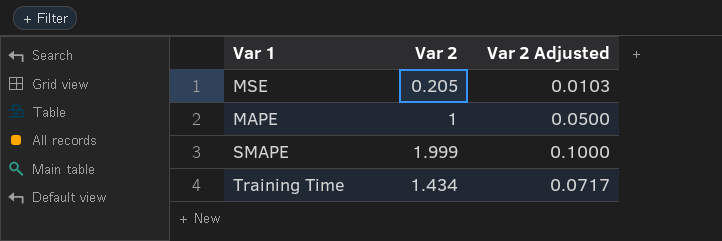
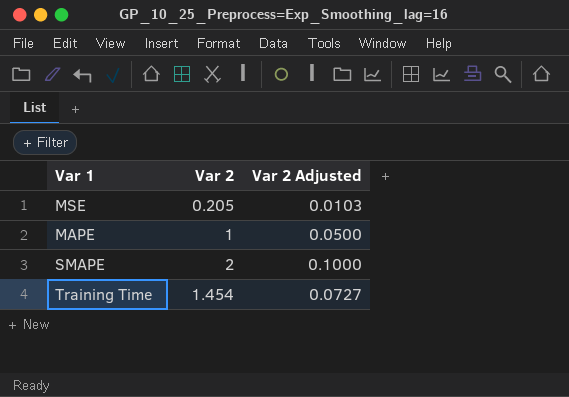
SMAPE | Var 2: 1.999 -> 2
Training Time | Var 2: 1.434 -> 1.454
Training Time | Var 2 Adjusted: 0.0717 -> 0.0727

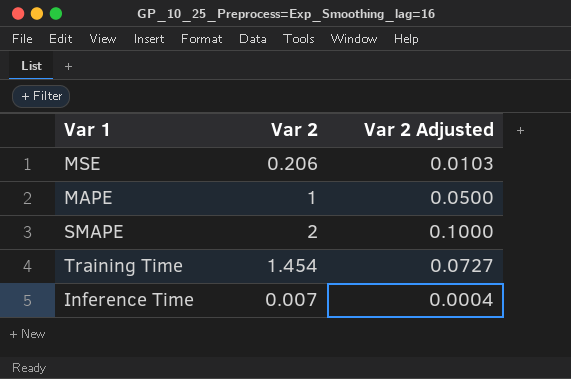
MSE | Var 2: 0.205 -> 0.206
row Inference Time: none -> 0.007 | 0.0004

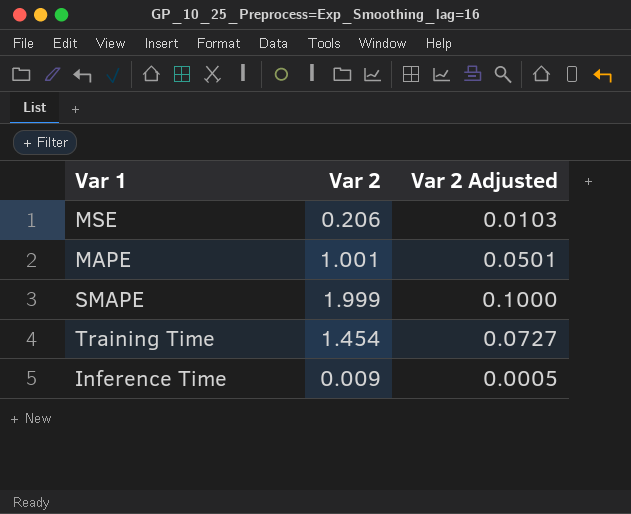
MAPE | Var 2: 1 -> 1.001
MAPE | Var 2 Adjusted: 0.0500 -> 0.0501
SMAPE | Var 2: 2 -> 1.999
Inference Time | Var 2: 0.007 -> 0.009
Inference Time | Var 2 Adjusted: 0.0004 -> 0.0005

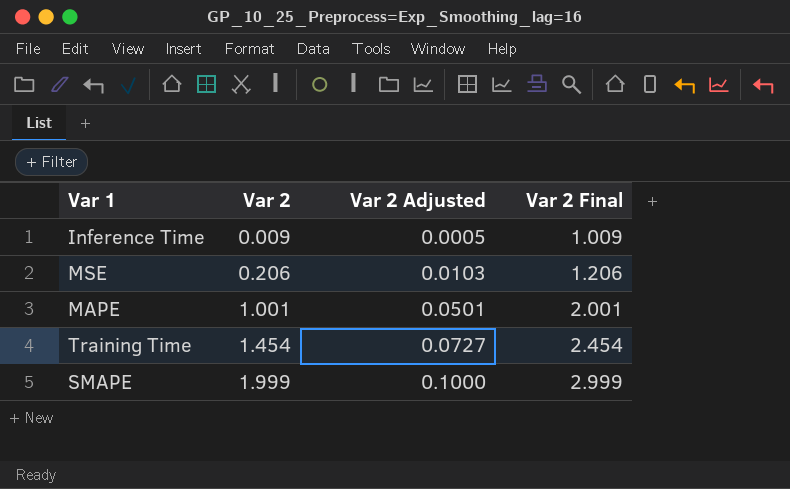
row order: none -> Var 2 ascending
column Var 2 Final | formula: none -> [Var 2] + 1

